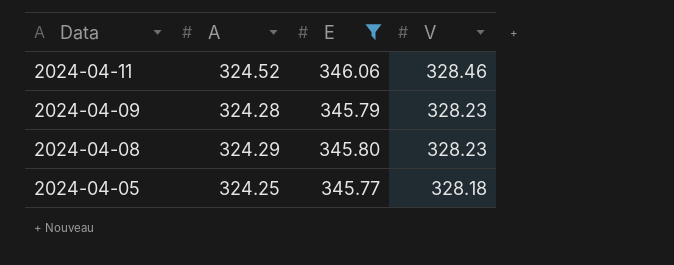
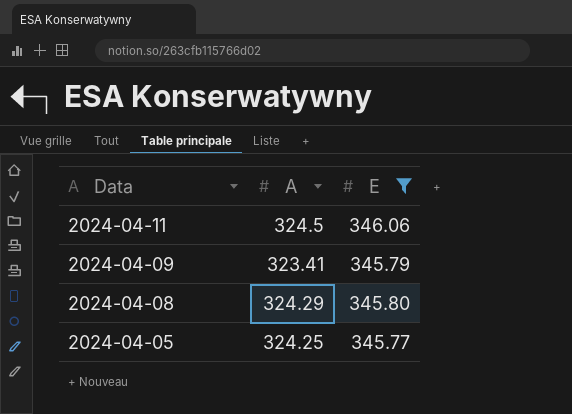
column V | position: 4 -> none
2024-04-11 | A: 324.52 -> 324.5
2024-04-09 | A: 324.28 -> 323.41

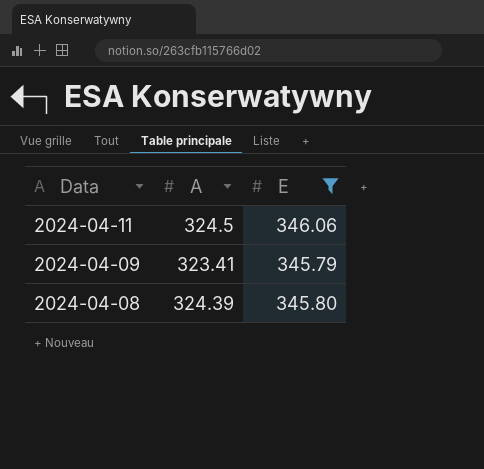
row 2024-04-05: 324.25 | 345.77 -> none
2024-04-08 | A: 324.29 -> 324.39

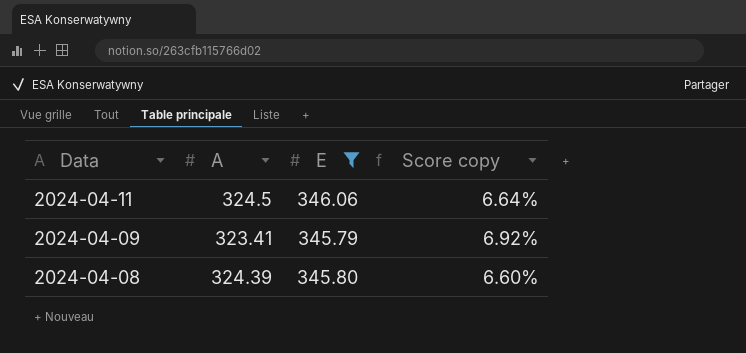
column Score copy | formula: none -> ([E] - [A]) / [A]

